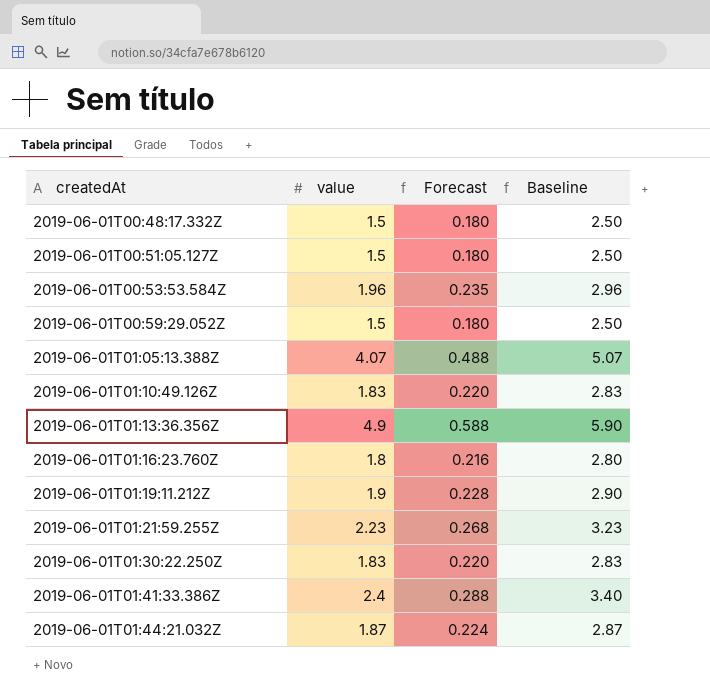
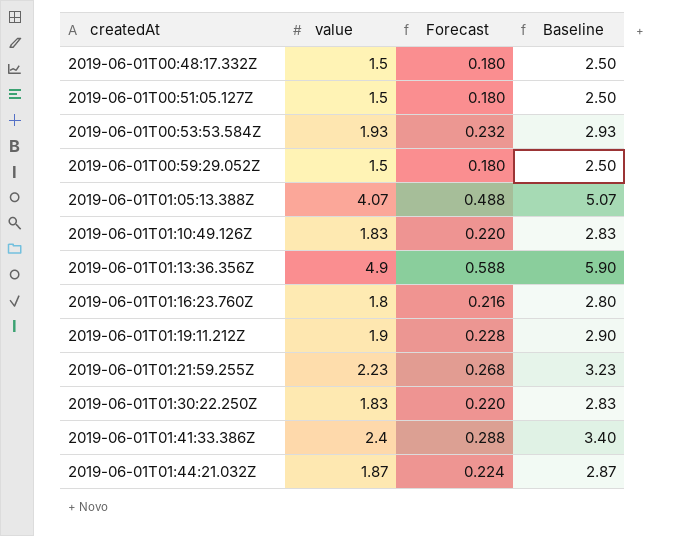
2019-06-01T00:53:53.584Z | value: 1.96 -> 1.93
2019-06-01T00:53:53.584Z | Forecast: 0.235 -> 0.232
2019-06-01T00:53:53.584Z | Baseline: 2.96 -> 2.93

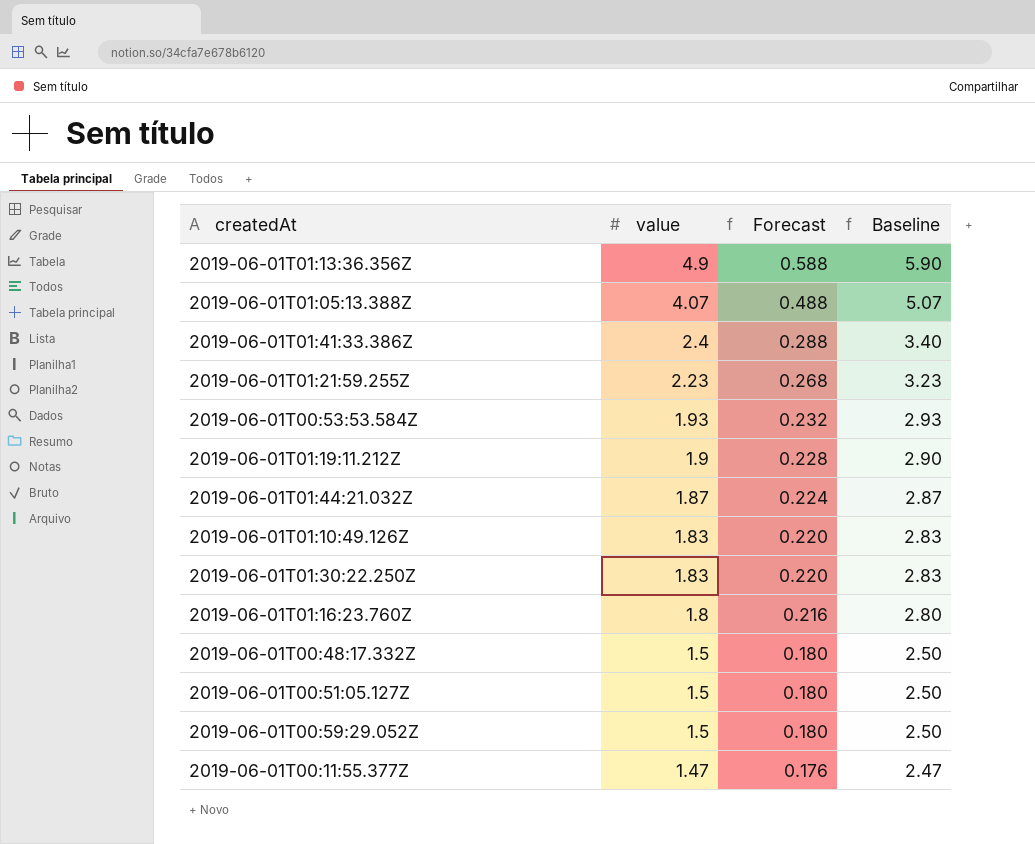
row order: createdAt ascending -> value descending
row 2019-06-01T00:11:55.377Z: none -> 1.47 | 0.176 | 2.47

